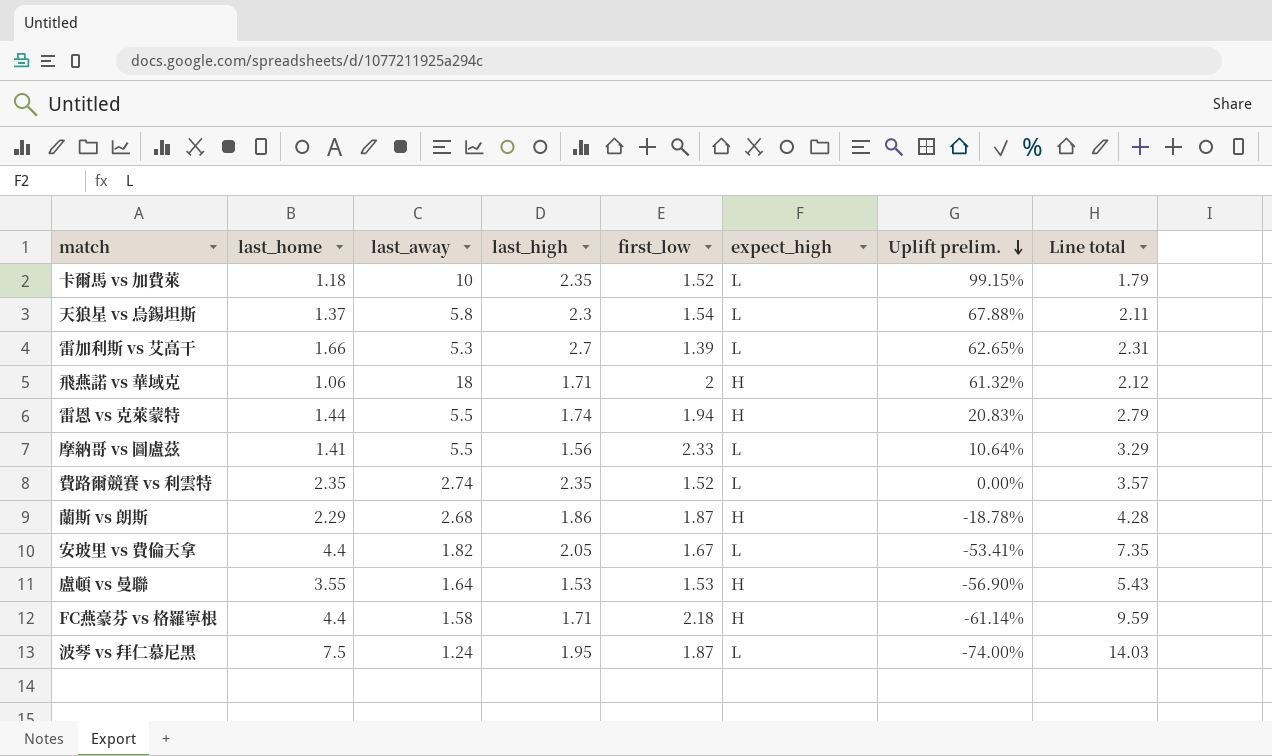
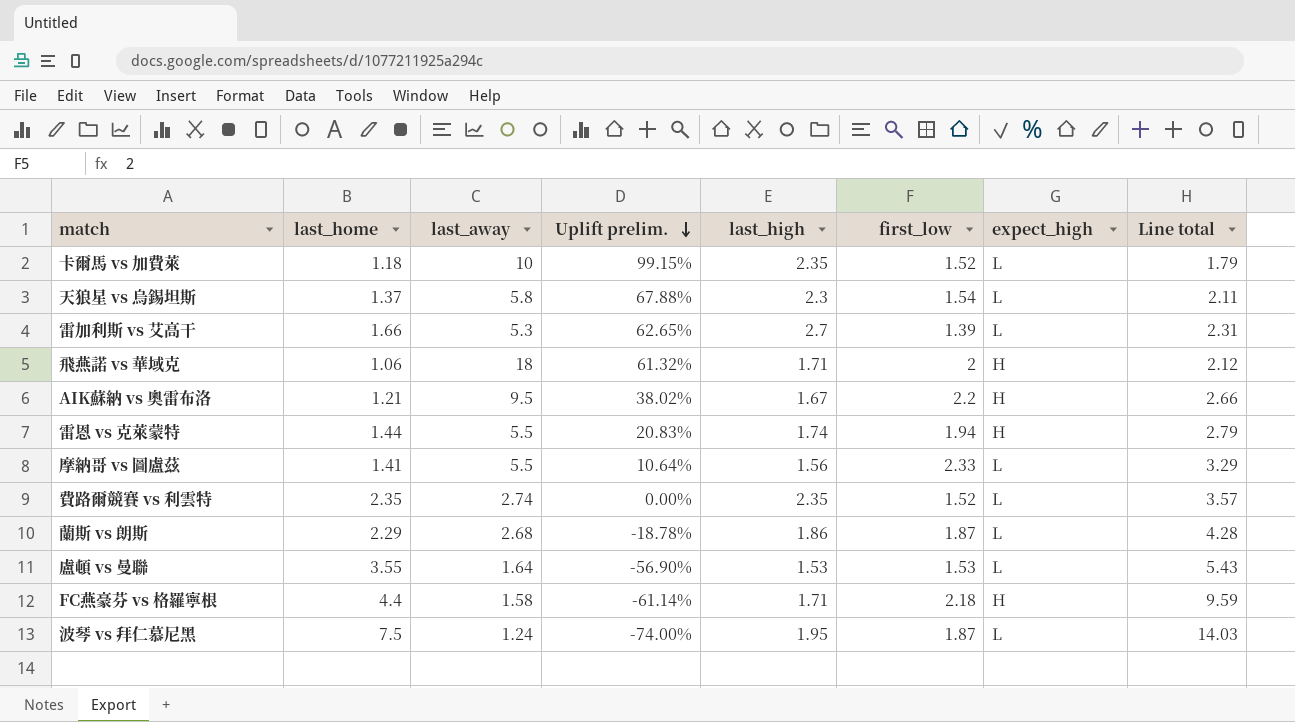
column Uplift prelim. | position: 7 -> 4
row 安玻里 vs 費倫天拿: 4.4 | 1.82 | 2.05 | 1.67 | L | -53.41% | 7.35 -> none
row AIK蘇納 vs 奧雷布洛: none -> 1.21 | 9.5 | 38.02% | 1.67 | 2.2 | H | 2.66
蘭斯 vs 朗斯 | expect_high: H -> L
盧頓 vs 曼聯 | expect_high: H -> L

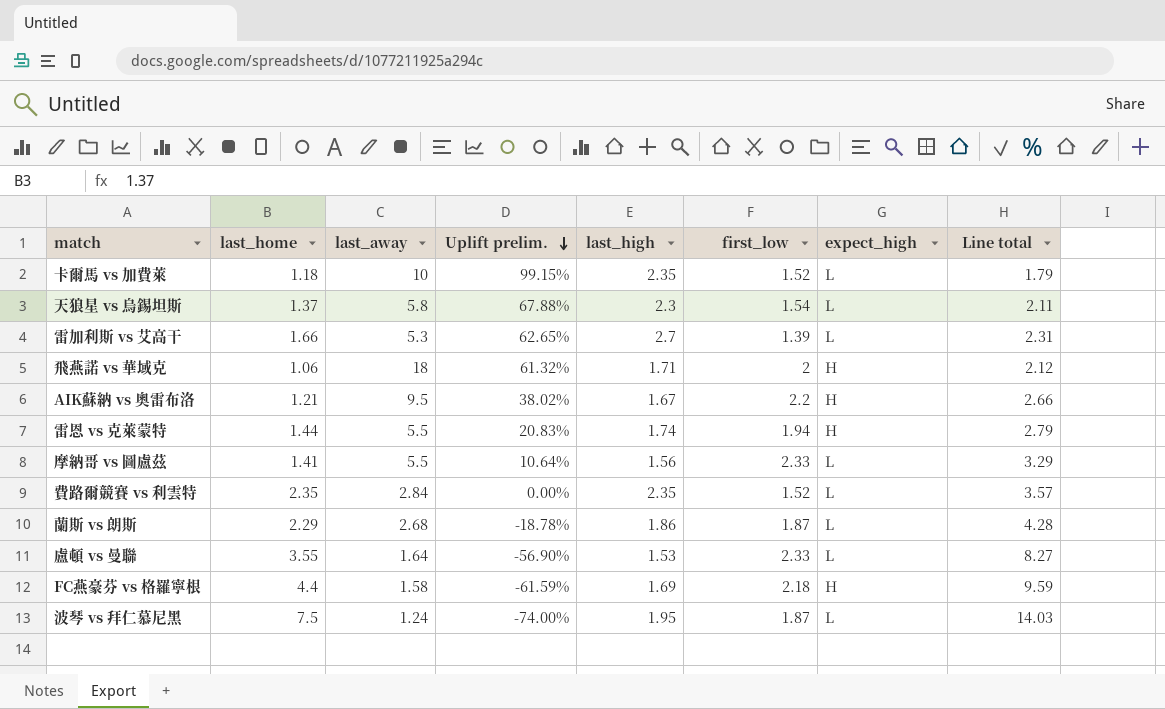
費路爾競賽 vs 利雲特 | last_away: 2.74 -> 2.84
盧頓 vs 曼聯 | first_low: 1.53 -> 2.33
盧頓 vs 曼聯 | Line total: 5.43 -> 8.27
FC燕豪芬 vs 格羅寧根 | Uplift prelim.: -61.14% -> -61.59%
FC燕豪芬 vs 格羅寧根 | last_high: 1.71 -> 1.69

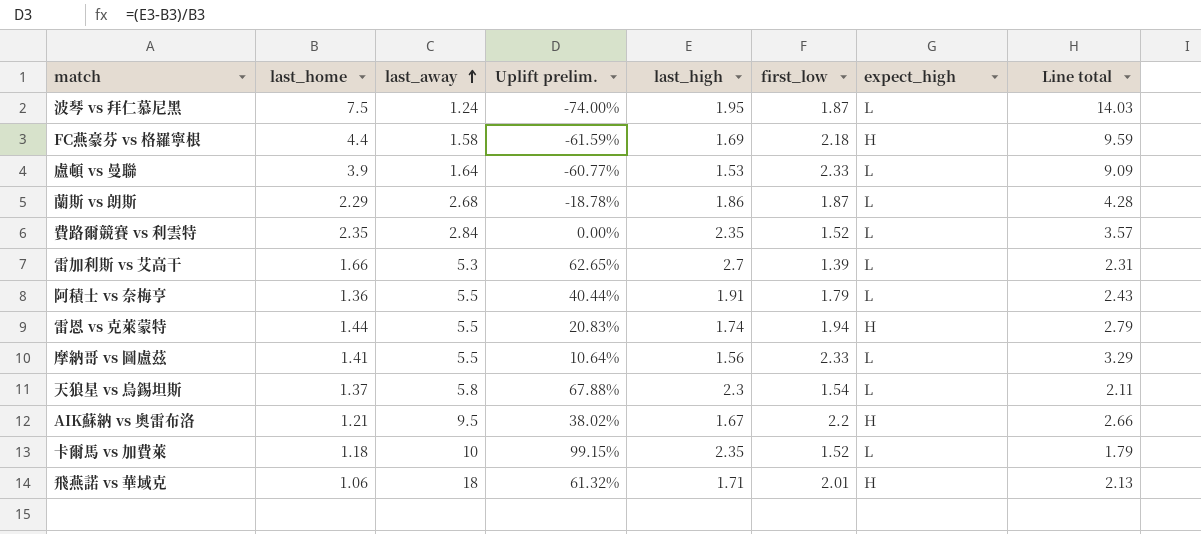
row order: Uplift prelim. descending -> last_away ascending
盧頓 vs 曼聯 | last_home: 3.55 -> 3.9
盧頓 vs 曼聯 | Uplift prelim.: -56.90% -> -60.77%
盧頓 vs 曼聯 | Line total: 8.27 -> 9.09
row 阿積士 vs 奈梅亨: none -> 1.36 | 5.5 | 40.44% | 1.91 | 1.79 | L | 2.43
飛燕諾 vs 華域克 | first_low: 2 -> 2.01
飛燕諾 vs 華域克 | Line total: 2.12 -> 2.13

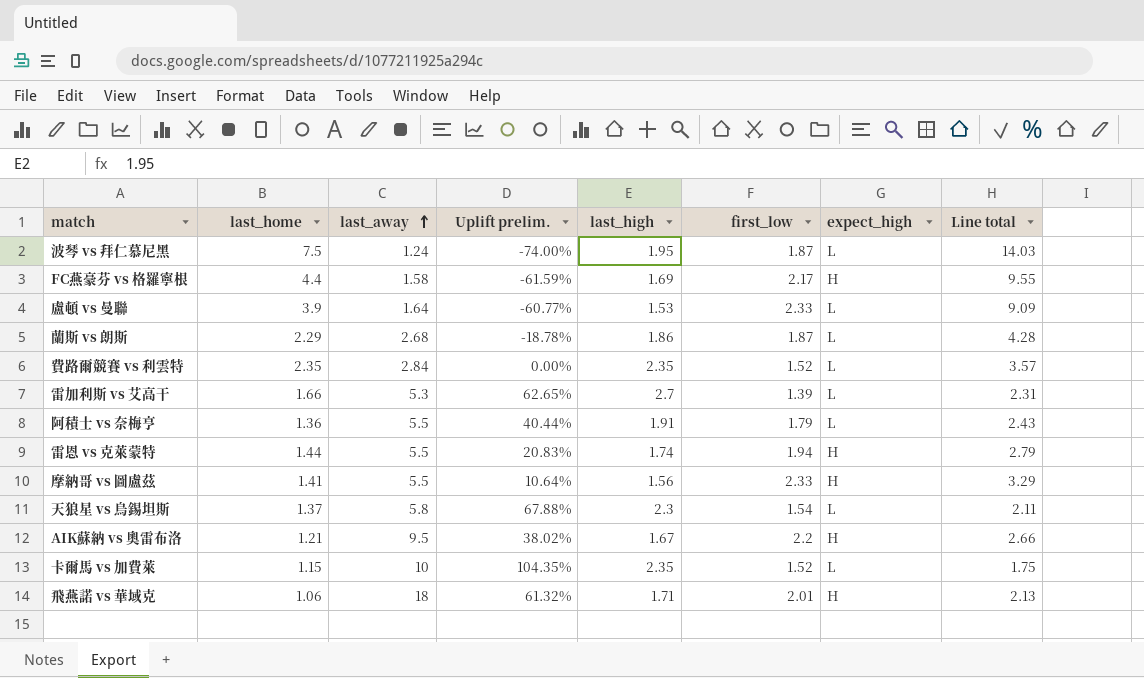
FC燕豪芬 vs 格羅寧根 | first_low: 2.18 -> 2.17
FC燕豪芬 vs 格羅寧根 | Line total: 9.59 -> 9.55
摩納哥 vs 圖盧茲 | expect_high: L -> H
卡爾馬 vs 加費萊 | last_home: 1.18 -> 1.15
卡爾馬 vs 加費萊 | Uplift prelim.: 99.15% -> 104.35%
卡爾馬 vs 加費萊 | Line total: 1.79 -> 1.75

